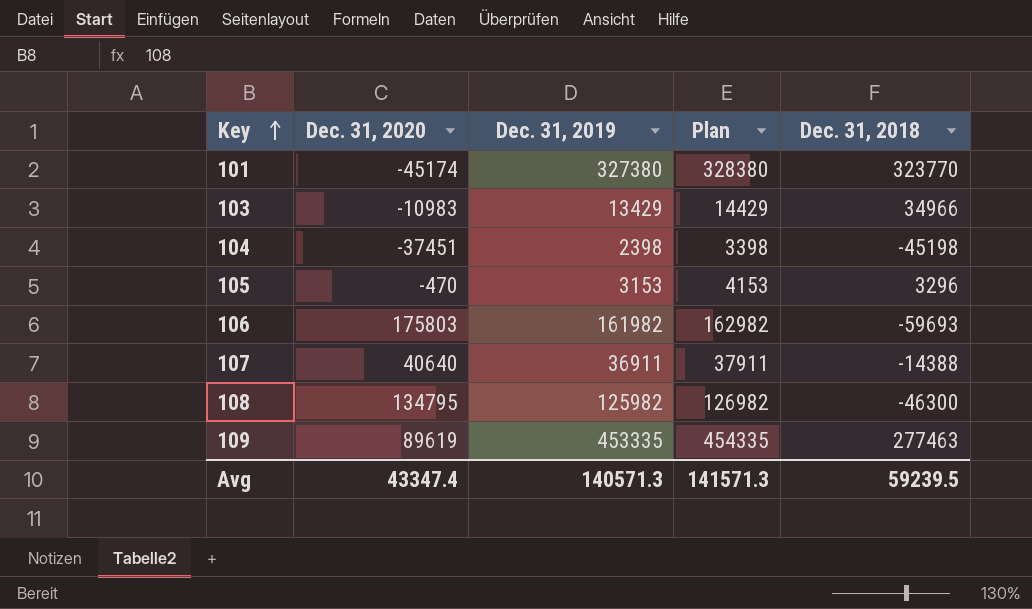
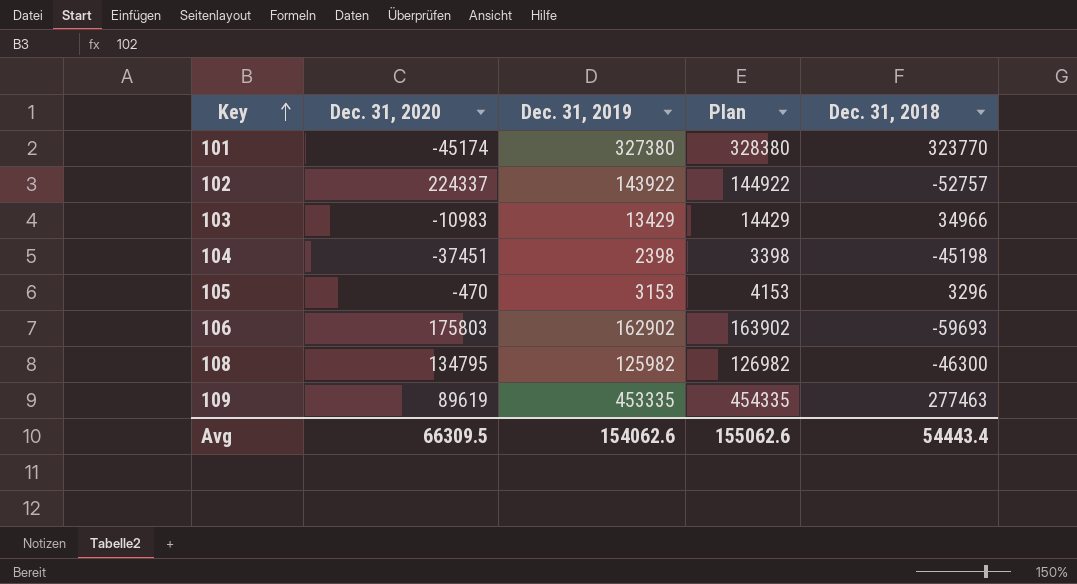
row 107: 40640 | 36911 | 37911 | -14388 -> none
row 102: none -> 224337 | 143922 | 144922 | -52757
106 | Dec. 31, 2019: 161982 -> 162902
106 | Plan: 162982 -> 163902
Avg | Dec. 31, 2020: 43347.4 -> 66309.5
Avg | Dec. 31, 2019: 140571.3 -> 154062.6
Avg | Plan: 141571.3 -> 155062.6
Avg | Dec. 31, 2018: 59239.5 -> 54443.4

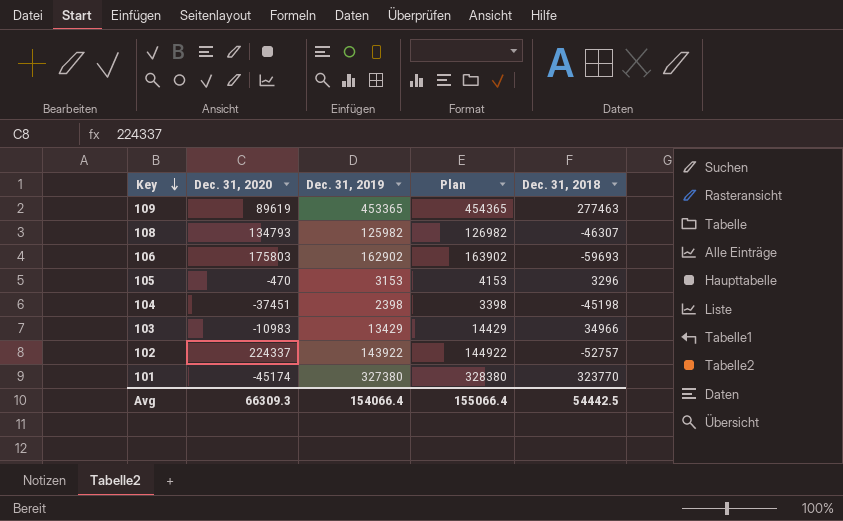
row order: Key ascending -> Key descending
109 | Dec. 31, 2019: 453335 -> 453365
109 | Plan: 454335 -> 454365
108 | Dec. 31, 2020: 134795 -> 134793
108 | Dec. 31, 2018: -46300 -> -46307
Avg | Dec. 31, 2020: 66309.5 -> 66309.3
Avg | Dec. 31, 2019: 154062.6 -> 154066.4
Avg | Plan: 155062.6 -> 155066.4
Avg | Dec. 31, 2018: 54443.4 -> 54442.5

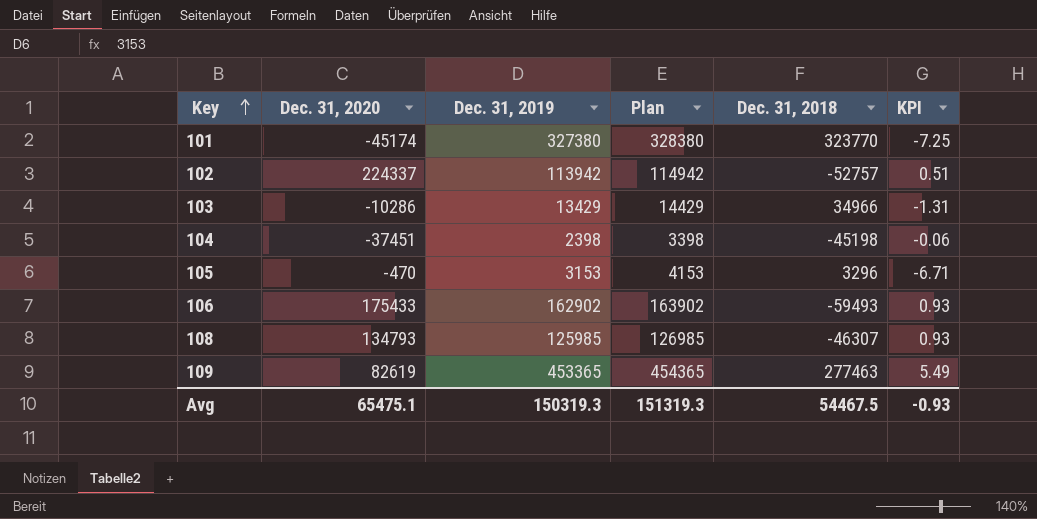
row order: Key descending -> Key ascending
column KPI | formula: none -> [Dec. 31, 2019] / [Dec. 31, 2020]
102 | Dec. 31, 2019: 143922 -> 113942
102 | Plan: 144922 -> 114942
103 | Dec. 31, 2020: -10983 -> -10286
106 | Dec. 31, 2020: 175803 -> 175433
106 | Dec. 31, 2018: -59693 -> -59493
108 | Dec. 31, 2019: 125982 -> 125985
108 | Plan: 126982 -> 126985
109 | Dec. 31, 2020: 89619 -> 82619
Avg | Dec. 31, 2020: 66309.3 -> 65475.1
Avg | Dec. 31, 2019: 154066.4 -> 150319.3
Avg | Plan: 155066.4 -> 151319.3
Avg | Dec. 31, 2018: 54442.5 -> 54467.5

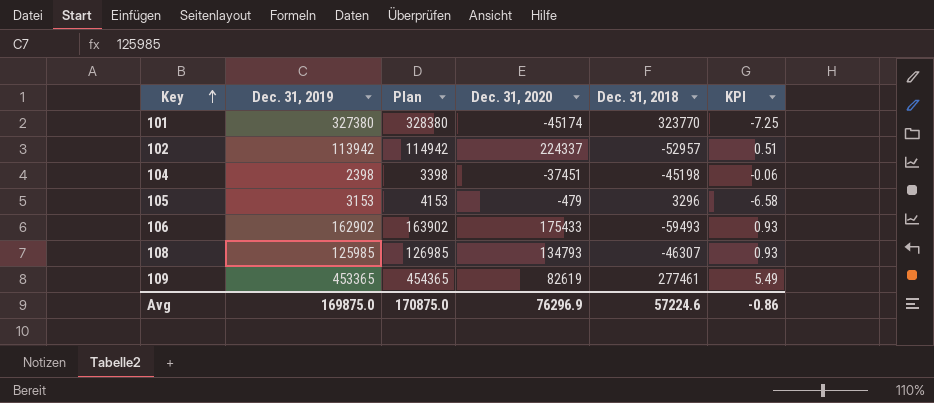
column Dec. 31, 2020 | position: 2 -> 4
row 103: -10286 | 13429 | 14429 | 34966 | -1.31 -> none
102 | Dec. 31, 2018: -52757 -> -52957
105 | Dec. 31, 2020: -470 -> -479
105 | KPI: -6.71 -> -6.58
109 | Dec. 31, 2018: 277463 -> 277461
Avg | Dec. 31, 2019: 150319.3 -> 169875.0
Avg | Plan: 151319.3 -> 170875.0
Avg | Dec. 31, 2020: 65475.1 -> 76296.9
Avg | Dec. 31, 2018: 54467.5 -> 57224.6
Avg | KPI: -0.93 -> -0.86

